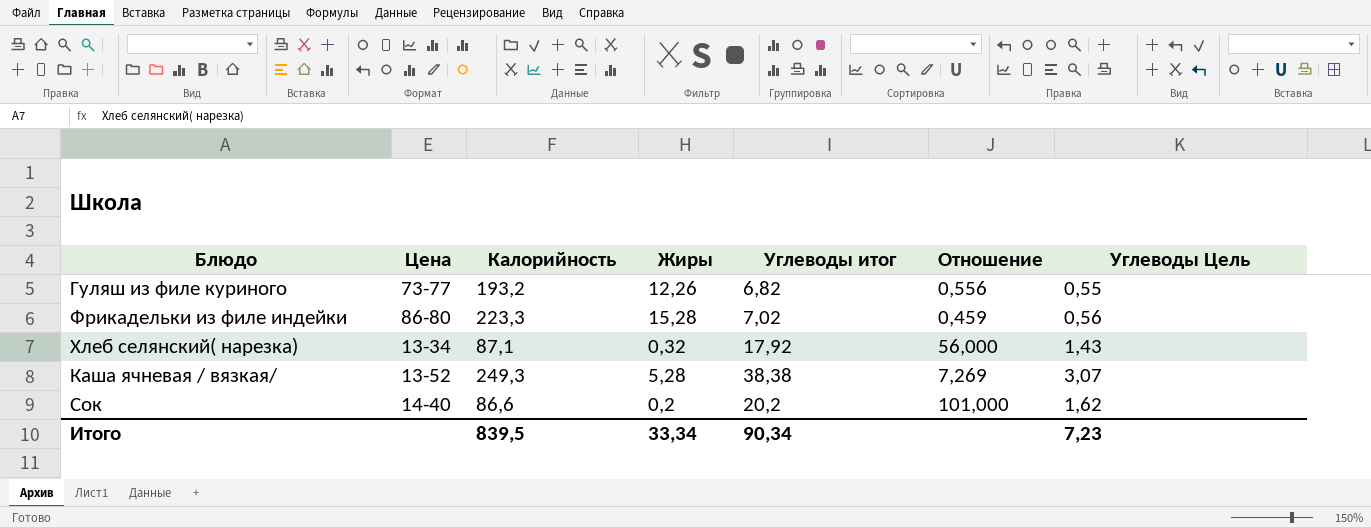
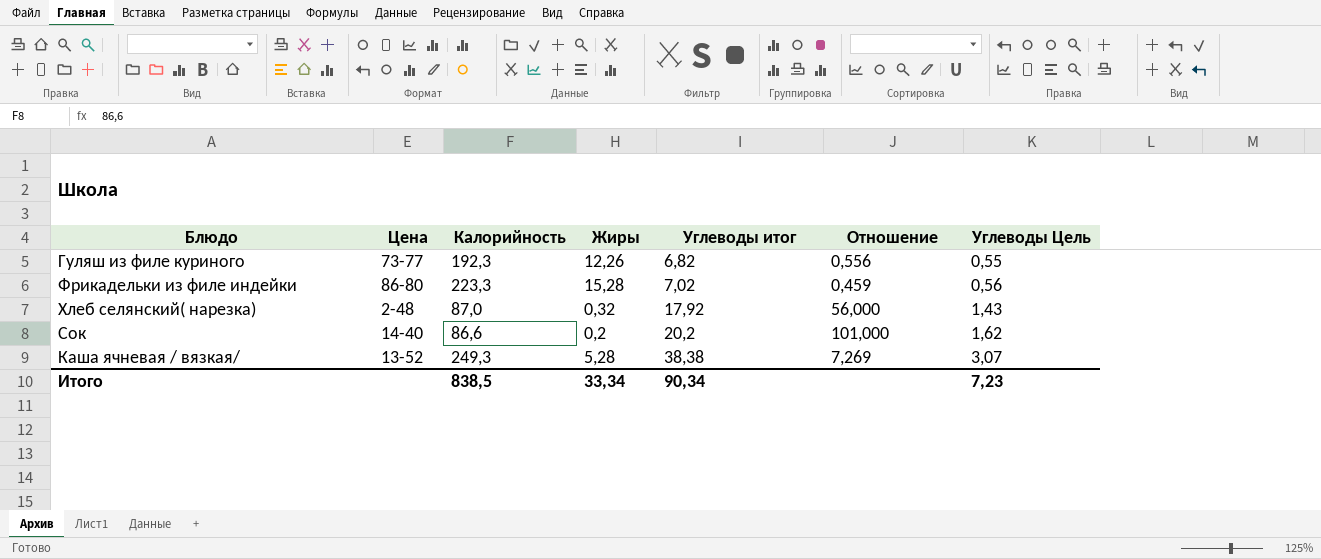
row order: none -> Углеводы итог ascending
Гуляш из филе куриного | Калорийность: 193,2 -> 192,3
Хлеб селянский( нарезка) | Цена: 13-34 -> 2-48
Хлеб селянский( нарезка) | Калорийность: 87,1 -> 87,0
Итого | Калорийность: 839,5 -> 838,5

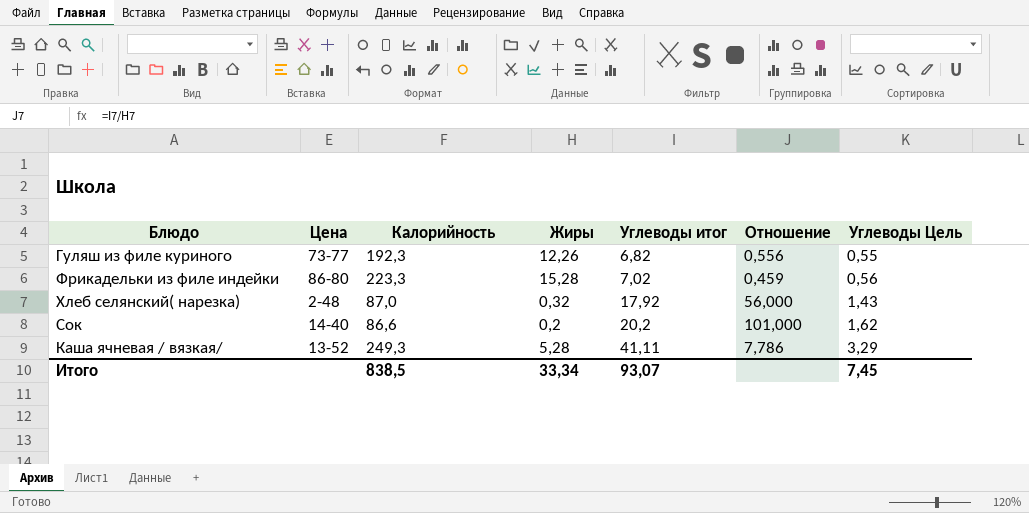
Каша ячневая / вязкая/ | Углеводы итог: 38,38 -> 41,11
Каша ячневая / вязкая/ | Отношение: 7,269 -> 7,786
Каша ячневая / вязкая/ | Углеводы Цель: 3,07 -> 3,29
Итого | Углеводы итог: 90,34 -> 93,07
Итого | Углеводы Цель: 7,23 -> 7,45

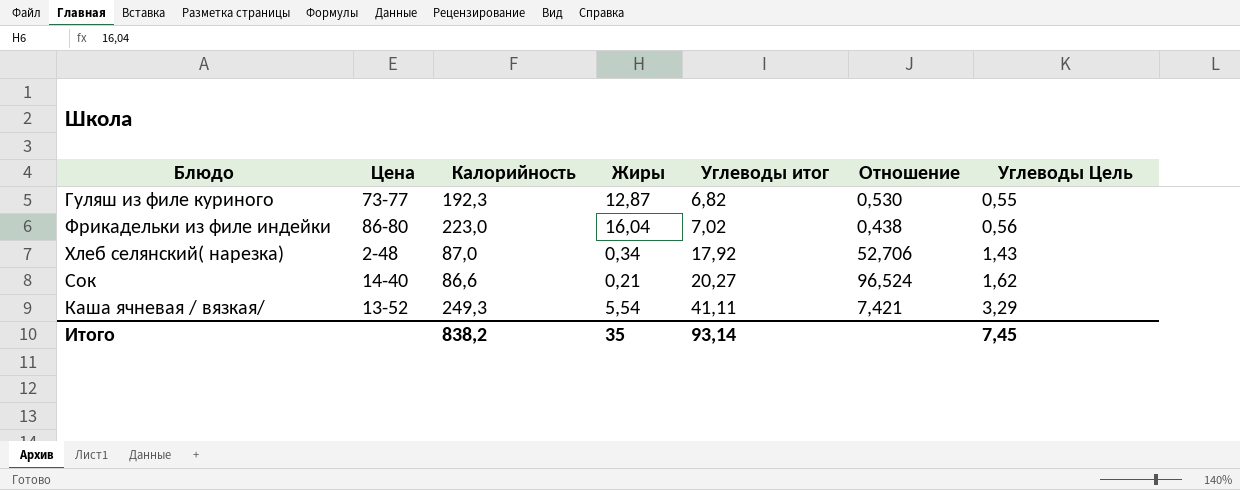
Гуляш из филе куриного | Жиры: 12,26 -> 12,87
Гуляш из филе куриного | Отношение: 0,556 -> 0,530
Фрикадельки из филе индейки | Калорийность: 223,3 -> 223,0
Фрикадельки из филе индейки | Жиры: 15,28 -> 16,04
Фрикадельки из филе индейки | Отношение: 0,459 -> 0,438
Хлеб селянский( нарезка) | Жиры: 0,32 -> 0,34
Хлеб селянский( нарезка) | Отношение: 56,000 -> 52,706
Сок | Жиры: 0,2 -> 0,21
Сок | Углеводы итог: 20,2 -> 20,27
Сок | Отношение: 101,000 -> 96,524
Каша ячневая / вязкая/ | Жиры: 5,28 -> 5,54
Каша ячневая / вязкая/ | Отношение: 7,786 -> 7,421
Итого | Калорийность: 838,5 -> 838,2
Итого | Жиры: 33,34 -> 35
Итого | Углеводы итог: 93,07 -> 93,14

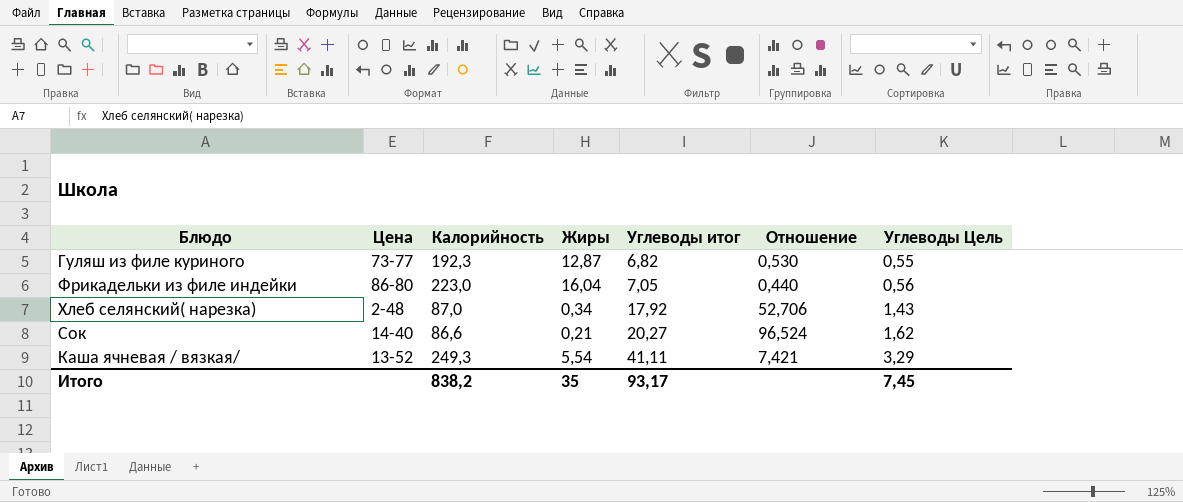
Фрикадельки из филе индейки | Углеводы итог: 7,02 -> 7,05
Фрикадельки из филе индейки | Отношение: 0,438 -> 0,440
Итого | Углеводы итог: 93,14 -> 93,17

